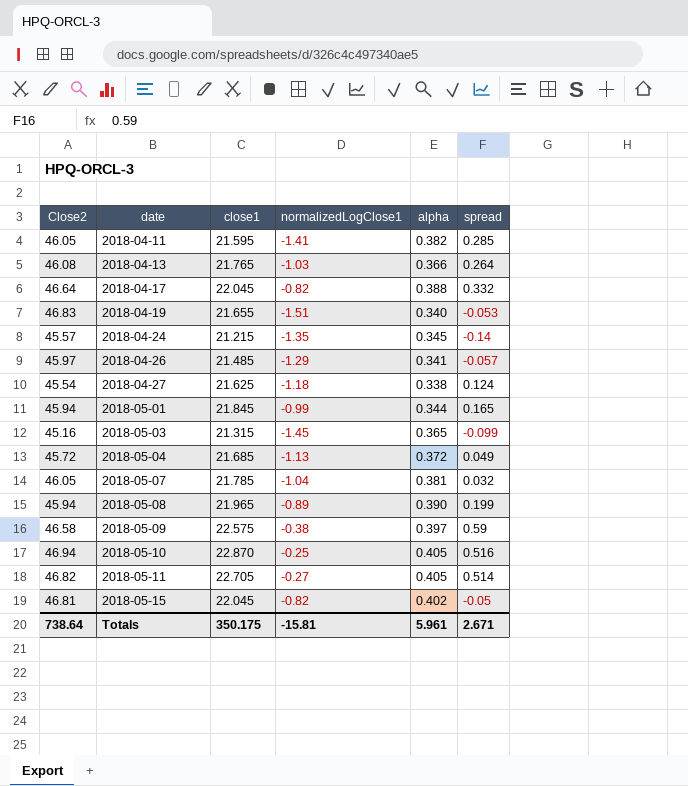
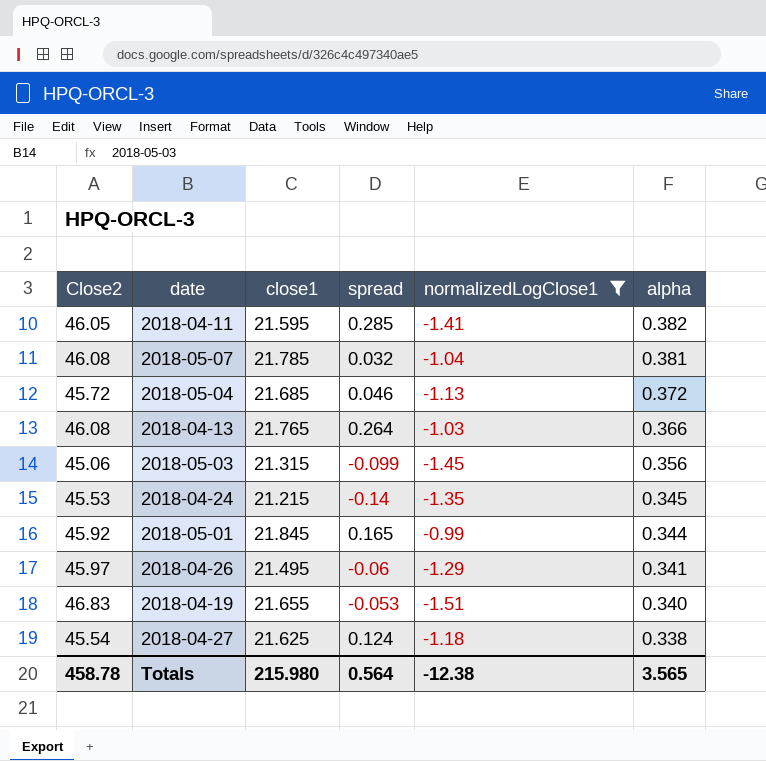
filter: none -> normalizedLogClose1 <= -0.99
row order: date ascending -> alpha descending
column spread | position: 6 -> 4
2018-05-07 | Close2: 46.05 -> 46.08
2018-05-04 | spread: 0.049 -> 0.046
2018-05-03 | Close2: 45.16 -> 45.06
2018-05-03 | alpha: 0.365 -> 0.356
2018-04-24 | Close2: 45.57 -> 45.53
2018-05-01 | Close2: 45.94 -> 45.92
2018-04-26 | close1: 21.485 -> 21.495
2018-04-26 | spread: -0.057 -> -0.06
Totals | Close2: 738.64 -> 458.78
Totals | close1: 350.175 -> 215.980
Totals | spread: 2.671 -> 0.564
Totals | normalizedLogClose1: -15.81 -> -12.38
Totals | alpha: 5.961 -> 3.565

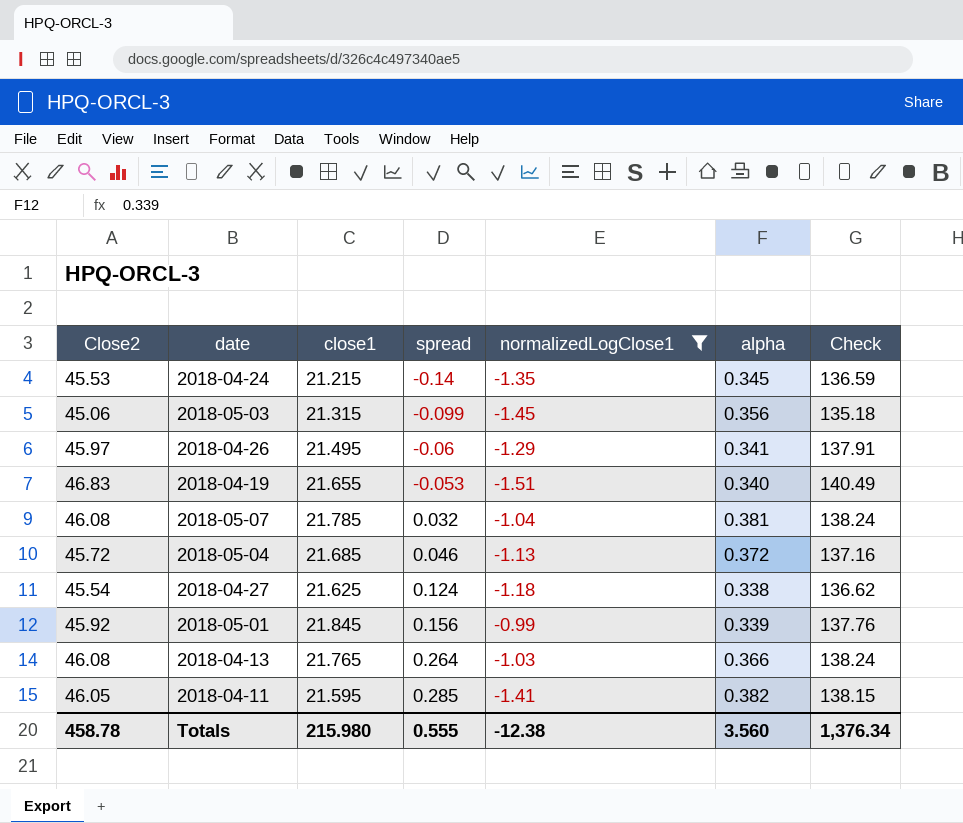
row order: alpha descending -> spread ascending
column Check | formula: none -> [Close2] * 3
2018-05-01 | spread: 0.165 -> 0.156
2018-05-01 | alpha: 0.344 -> 0.339
Totals | spread: 0.564 -> 0.555
Totals | alpha: 3.565 -> 3.560

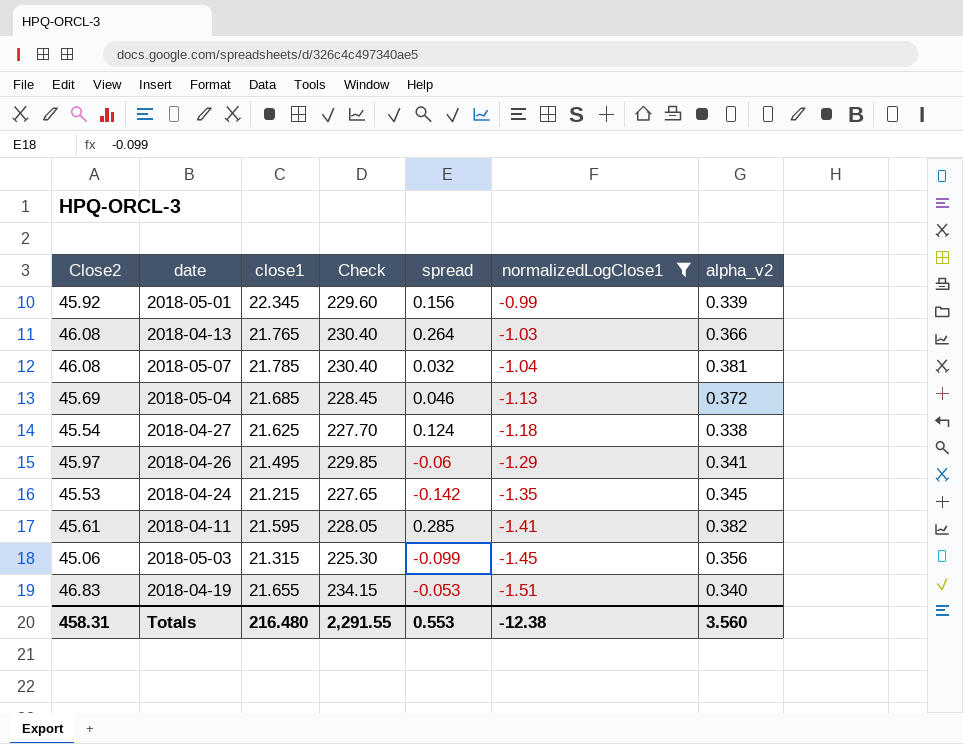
row order: spread ascending -> normalizedLogClose1 descending
column Check | formula: [Close2] * 3 -> [Close2] * 5
column Check | position: 7 -> 4
column name: alpha -> alpha_v2
2018-05-01 | close1: 21.845 -> 22.345
2018-05-04 | Close2: 45.72 -> 45.69
2018-04-24 | spread: -0.14 -> -0.142
2018-04-11 | Close2: 46.05 -> 45.61
Totals | Close2: 458.78 -> 458.31
Totals | close1: 215.980 -> 216.480
Totals | Check: 1,376.34 -> 2,291.55
Totals | spread: 0.555 -> 0.553

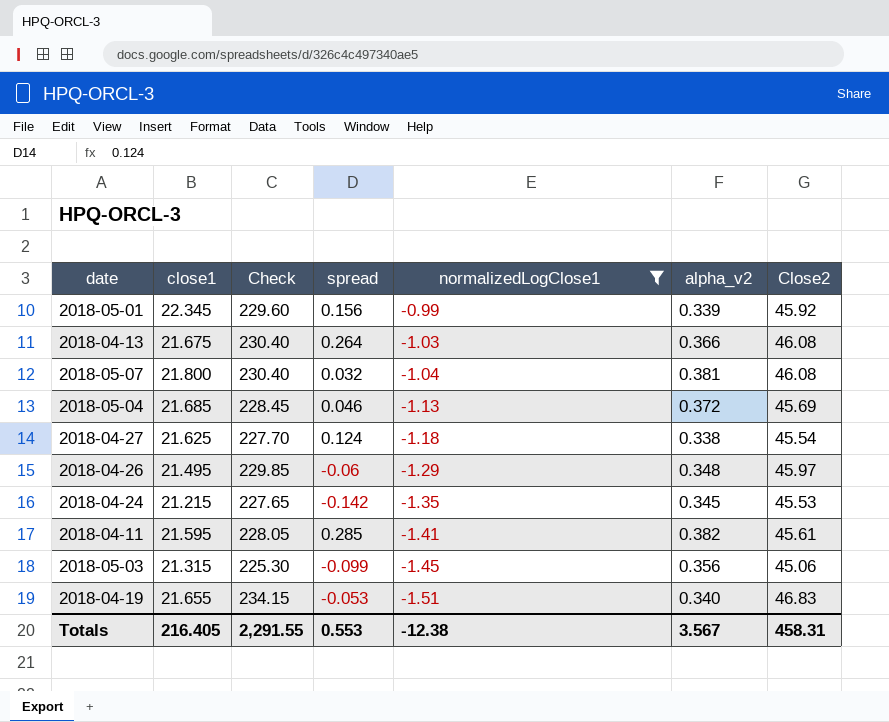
column Close2 | position: 1 -> 7
2018-04-13 | close1: 21.765 -> 21.675
2018-05-07 | close1: 21.785 -> 21.800
2018-04-26 | alpha_v2: 0.341 -> 0.348
Totals | close1: 216.480 -> 216.405
Totals | alpha_v2: 3.560 -> 3.567

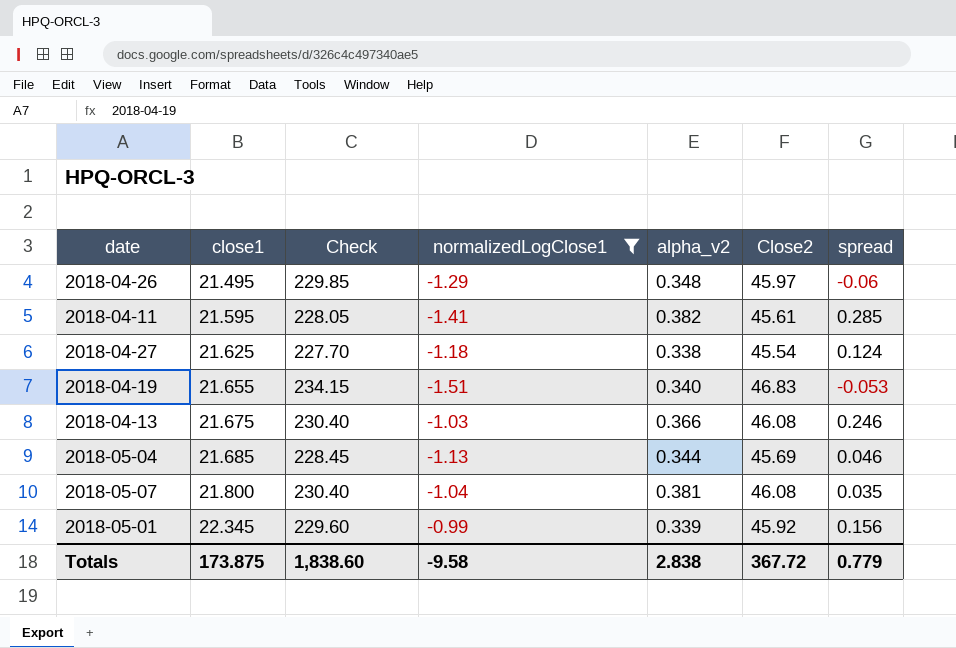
row order: normalizedLogClose1 descending -> close1 ascending
column spread | position: 4 -> 7
row 2018-04-24: 21.215 | 227.65 | -0.142 | -1.35 | 0.345 | 45.53 -> none
row 2018-05-03: 21.315 | 225.30 | -0.099 | -1.45 | 0.356 | 45.06 -> none
2018-04-13 | spread: 0.264 -> 0.246
2018-05-04 | alpha_v2: 0.372 -> 0.344
2018-05-07 | spread: 0.032 -> 0.035
Totals | close1: 216.405 -> 173.875
Totals | Check: 2,291.55 -> 1,838.60
Totals | normalizedLogClose1: -12.38 -> -9.58
Totals | alpha_v2: 3.567 -> 2.838
Totals | Close2: 458.31 -> 367.72
Totals | spread: 0.553 -> 0.779

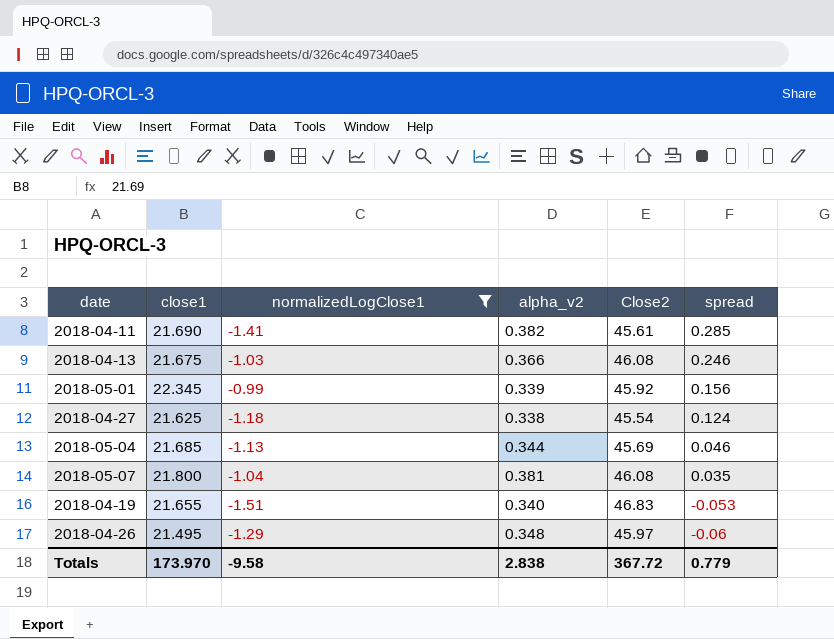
row order: close1 ascending -> spread descending
column Check | formula: [Close2] * 5 -> none
2018-04-11 | close1: 21.595 -> 21.690
Totals | close1: 173.875 -> 173.970

